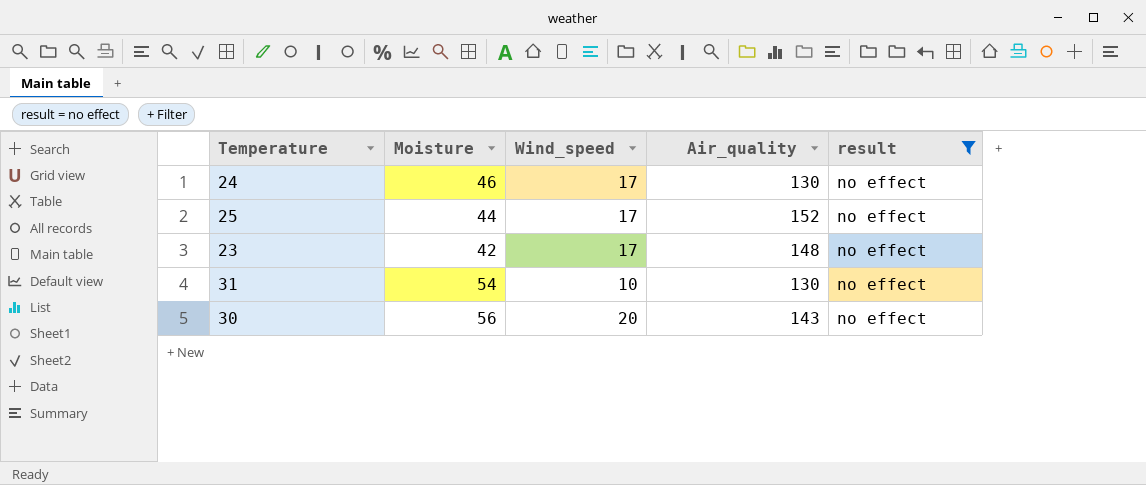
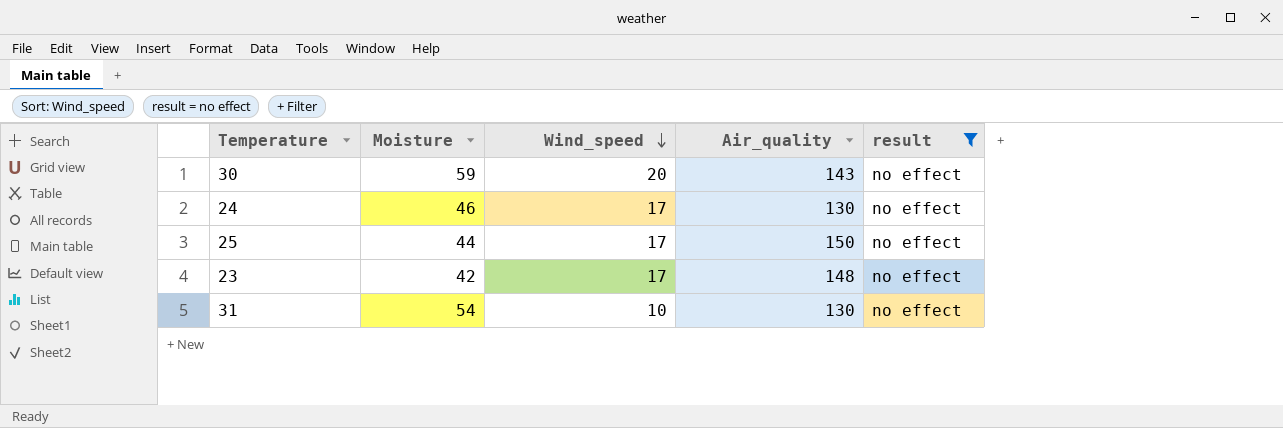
row order: none -> Wind_speed descending
30 | Moisture: 56 -> 59
25 | Air_quality: 152 -> 150

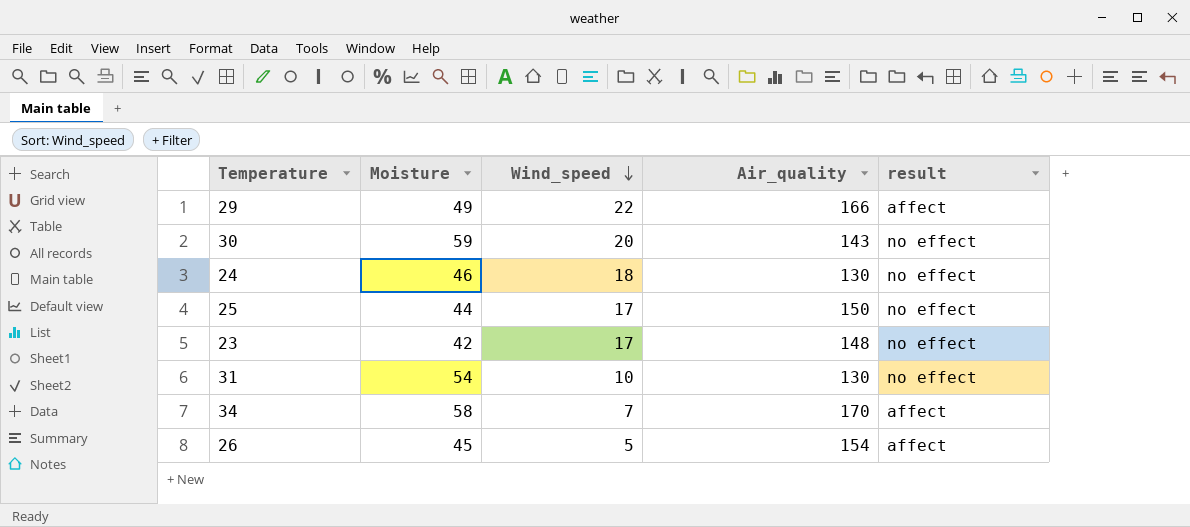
filter: result = no effect -> none
24 | Wind_speed: 17 -> 18

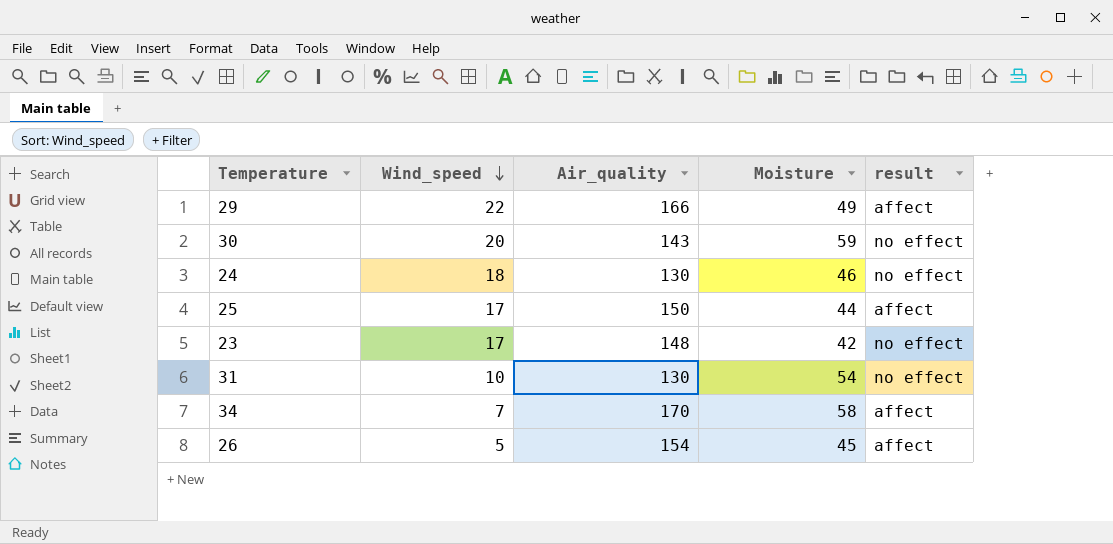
column Moisture | position: 2 -> 4
25 | result: no effect -> affect

